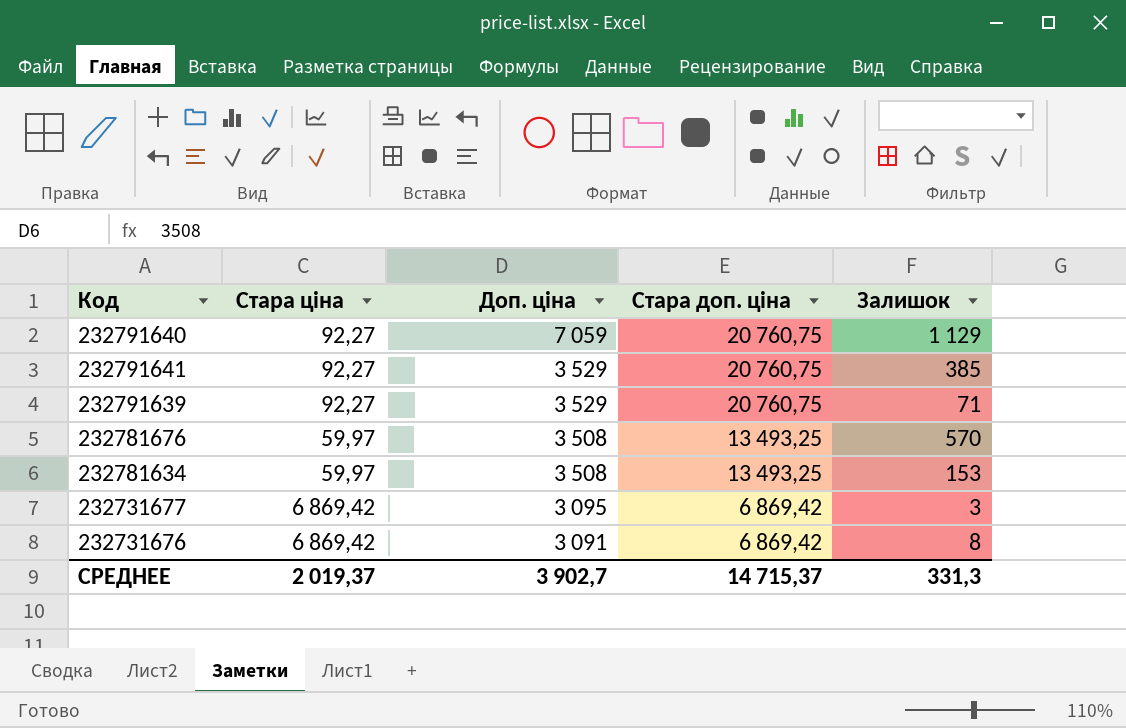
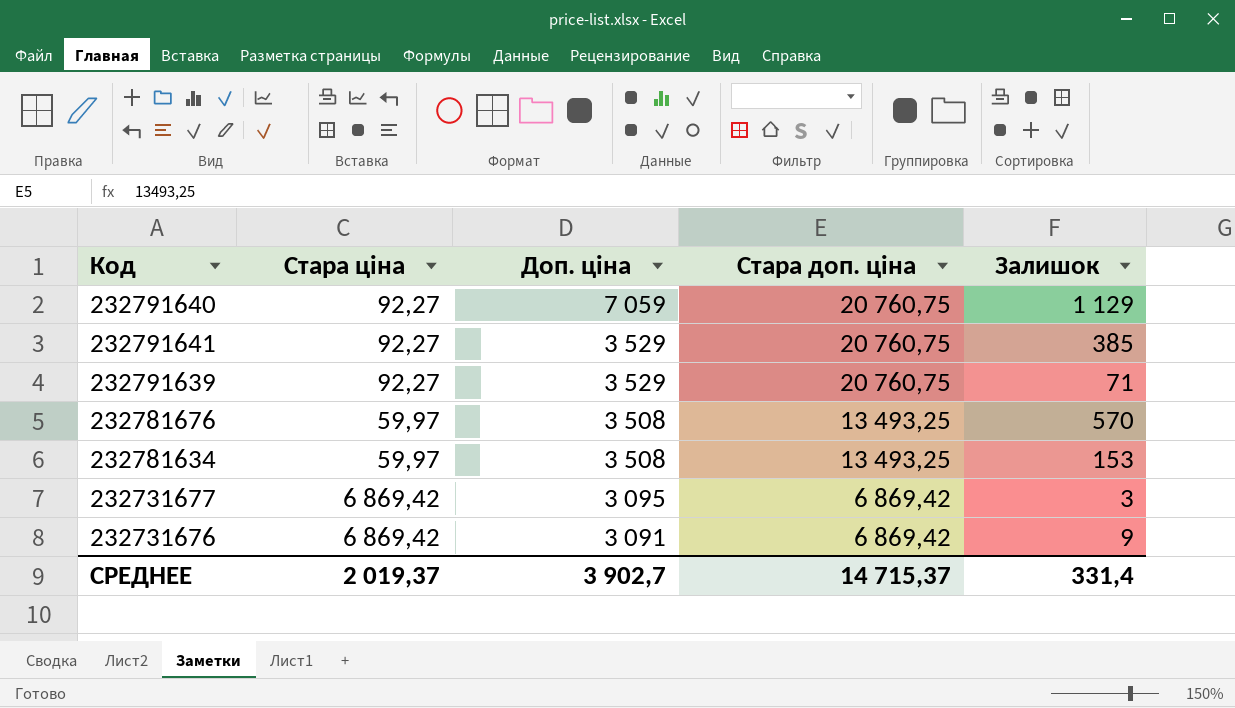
232731676 | Залишок: 8 -> 9
СРЕДНЕЕ | Залишок: 331,3 -> 331,4

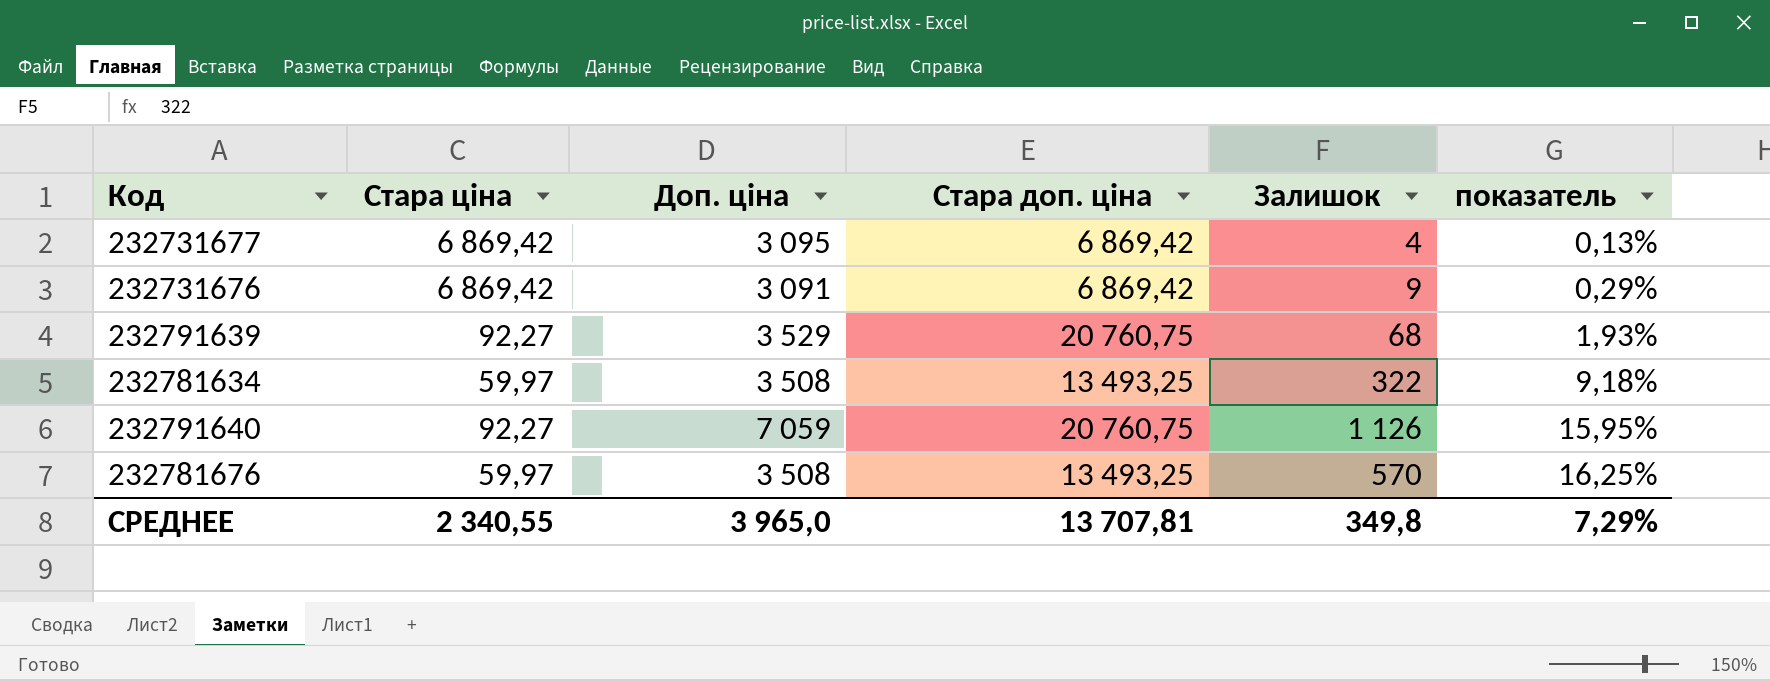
row order: Доп. ціна descending -> показатель ascending
column показатель | formula: none -> [Залишок] / [Доп. ціна]
row 232791641: 92,27 | 3 529 | 20 760,75 | 385 -> none
232731677 | Залишок: 3 -> 4
232791639 | Залишок: 71 -> 68
232781634 | Залишок: 153 -> 322
232791640 | Залишок: 1 129 -> 1 126
СРЕДНЕЕ | Стара ціна: 2 019,37 -> 2 340,55
СРЕДНЕЕ | Доп. ціна: 3 902,7 -> 3 965,0
СРЕДНЕЕ | Стара доп. ціна: 14 715,37 -> 13 707,81
СРЕДНЕЕ | Залишок: 331,4 -> 349,8

